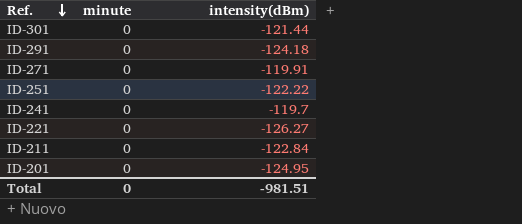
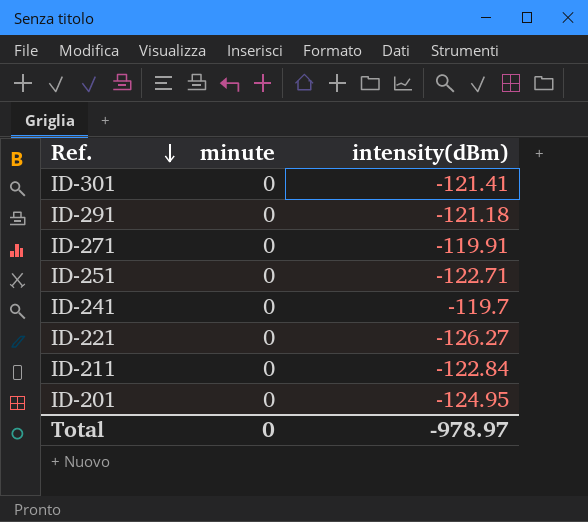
ID-301 | intensity(dBm): -121.44 -> -121.41
ID-291 | intensity(dBm): -124.18 -> -121.18
ID-251 | intensity(dBm): -122.22 -> -122.71
Total | intensity(dBm): -981.51 -> -978.97

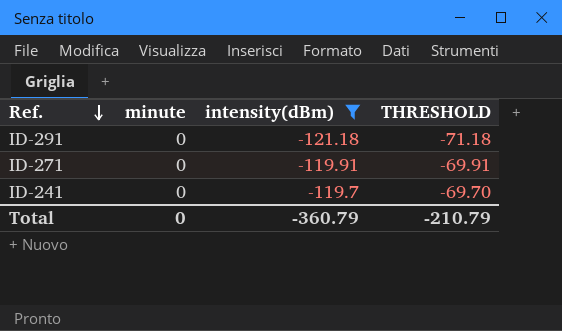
filter: none -> intensity(dBm) >= -121.18
column THRESHOLD | formula: none -> [intensity(dBm)] + 50
Total | intensity(dBm): -978.97 -> -360.79

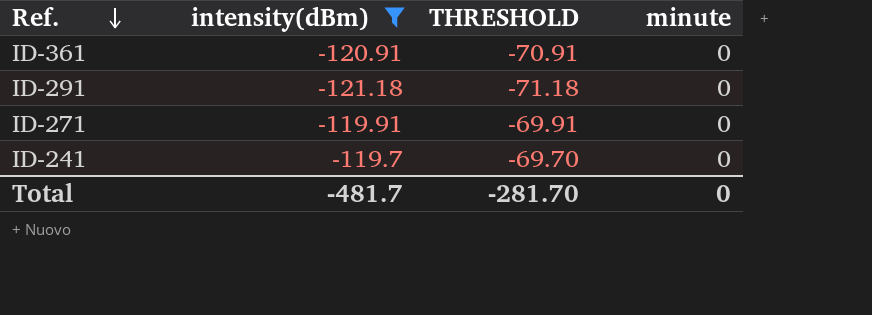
column minute | position: 2 -> 4
row ID-361: none -> -120.91 | -70.91 | 0
Total | intensity(dBm): -360.79 -> -481.7
Total | THRESHOLD: -210.79 -> -281.70

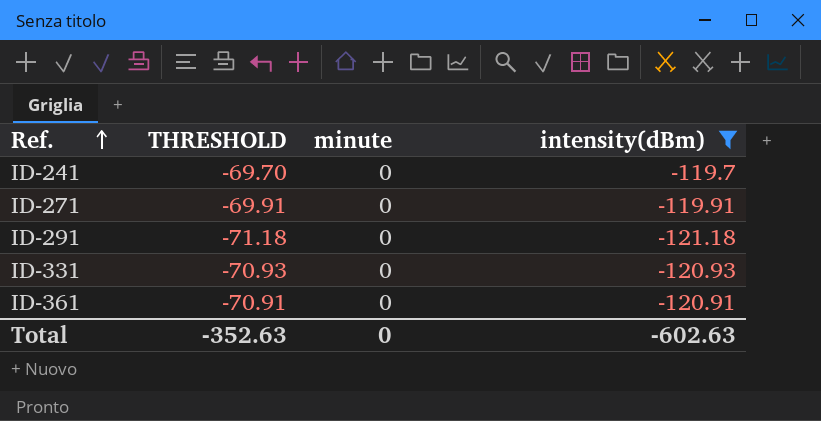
row order: Ref. descending -> Ref. ascending
column intensity(dBm) | position: 2 -> 4
row ID-331: none -> -70.93 | 0 | -120.93
Total | THRESHOLD: -281.70 -> -352.63
Total | intensity(dBm): -481.7 -> -602.63

